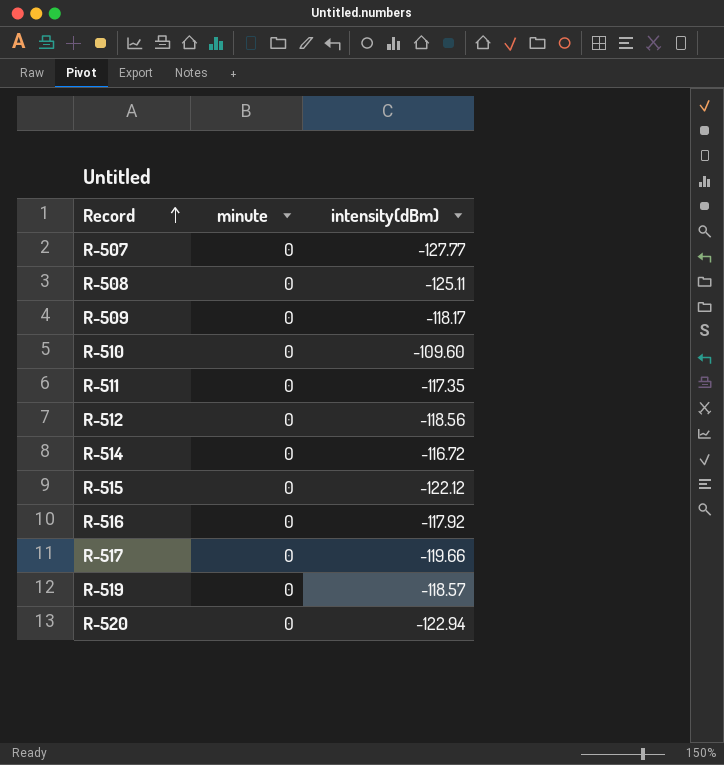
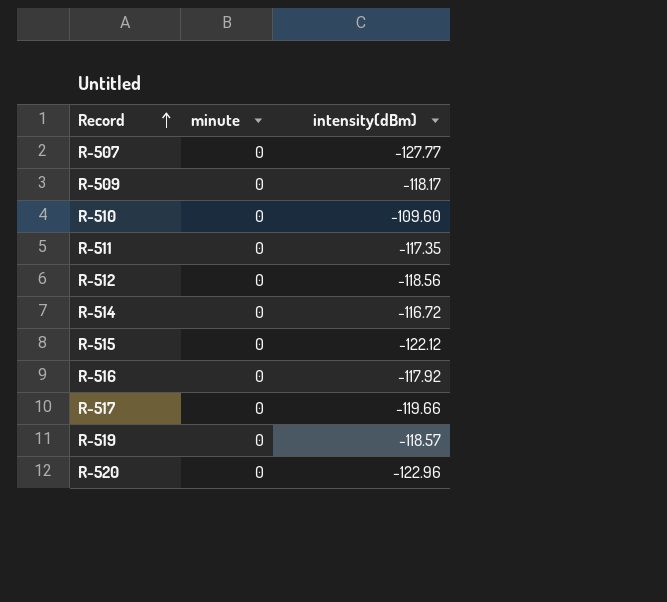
row R-508: 0 | -125.11 -> none
R-520 | intensity(dBm): -122.94 -> -122.96

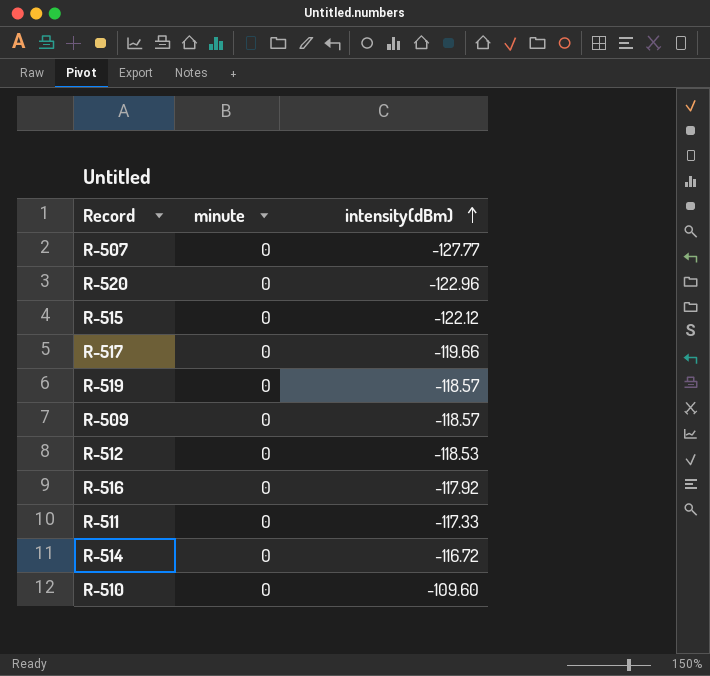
row order: Record ascending -> intensity(dBm) ascending
R-509 | intensity(dBm): -118.17 -> -118.57
R-512 | intensity(dBm): -118.56 -> -118.53
R-511 | intensity(dBm): -117.35 -> -117.33

